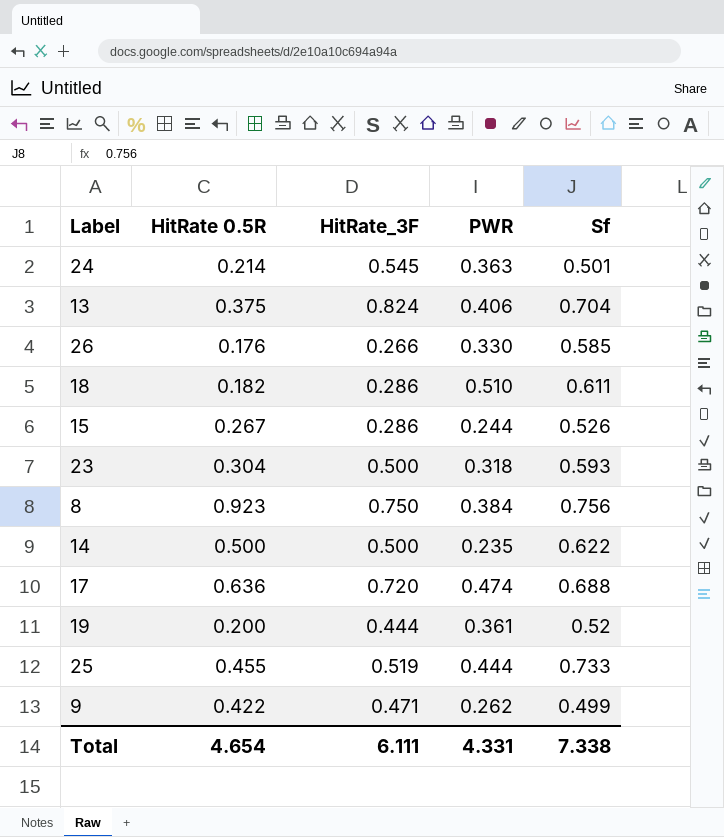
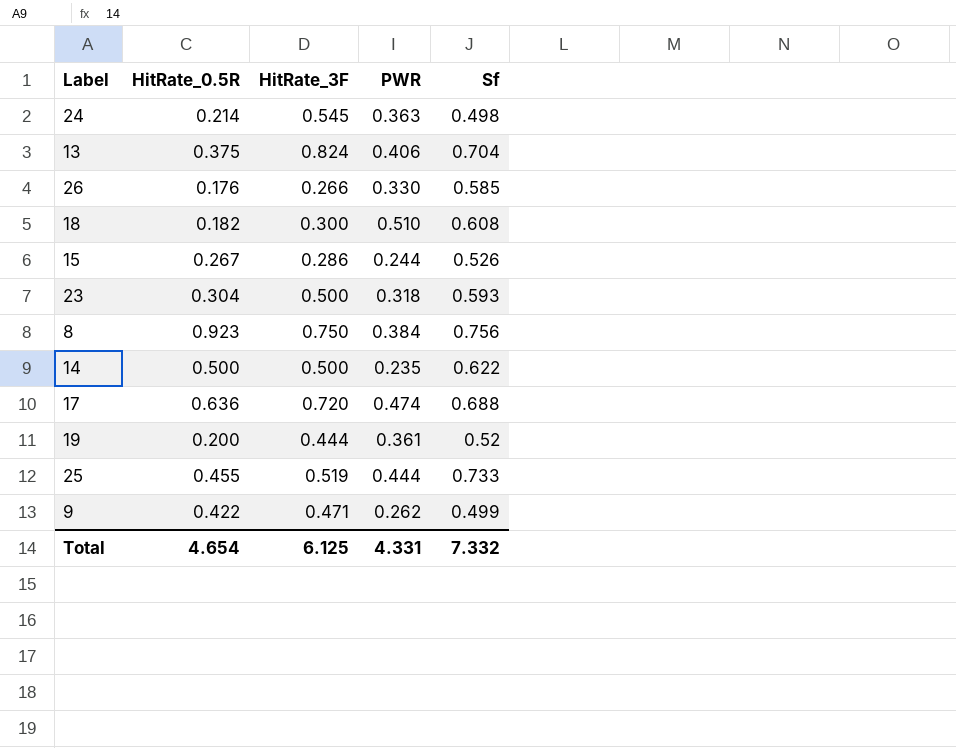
column name: HitRate 0.5R -> HitRate_0.5R
24 | Sf: 0.501 -> 0.498
18 | HitRate_3F: 0.286 -> 0.300
18 | Sf: 0.611 -> 0.608
Total | HitRate_3F: 6.111 -> 6.125
Total | Sf: 7.338 -> 7.332

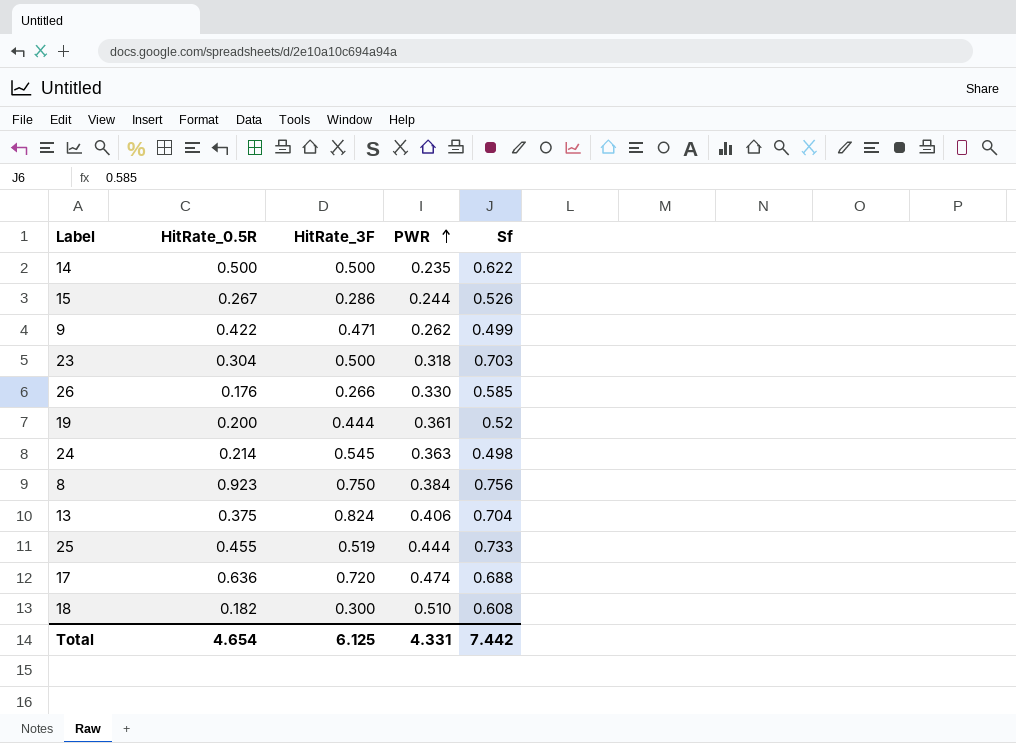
row order: none -> PWR ascending
23 | Sf: 0.593 -> 0.703
Total | Sf: 7.332 -> 7.442

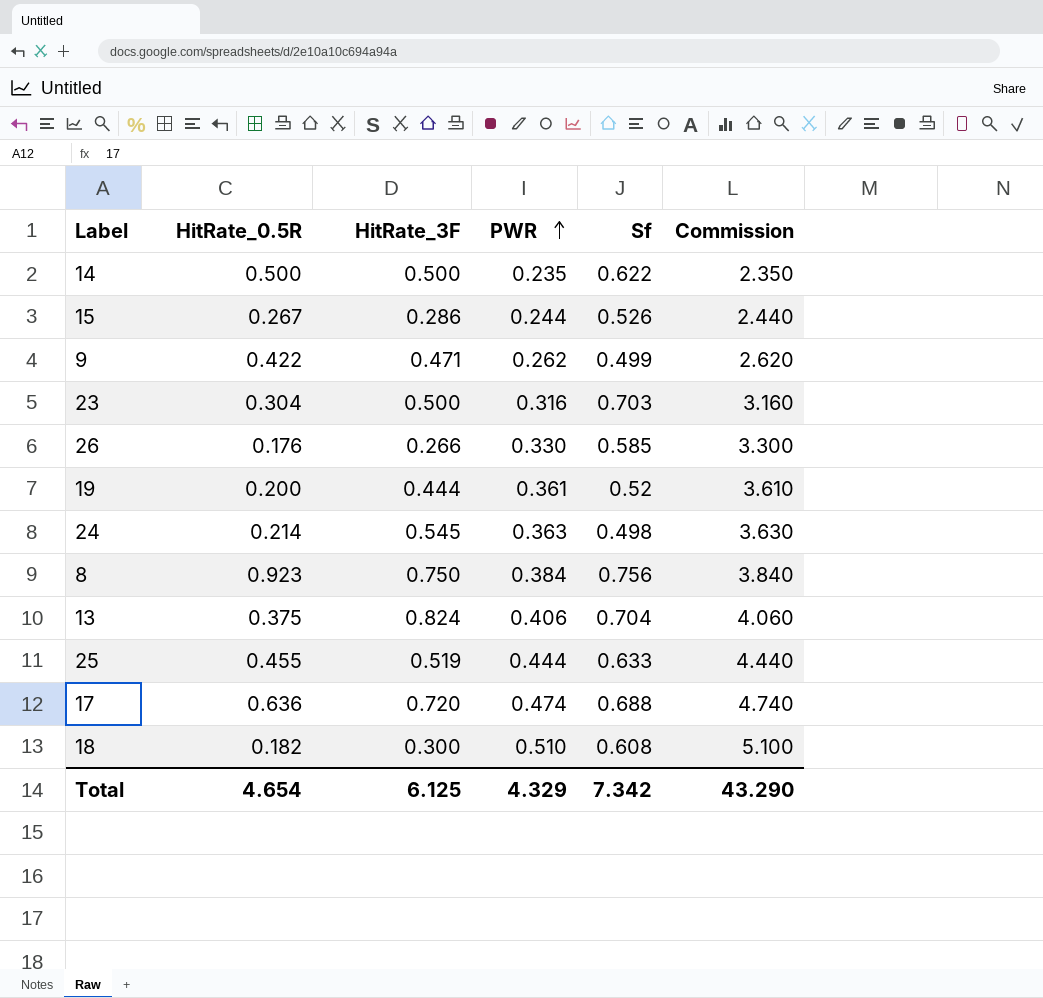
column Commission | formula: none -> [PWR] * 10
23 | PWR: 0.318 -> 0.316
25 | Sf: 0.733 -> 0.633
Total | PWR: 4.331 -> 4.329
Total | Sf: 7.442 -> 7.342

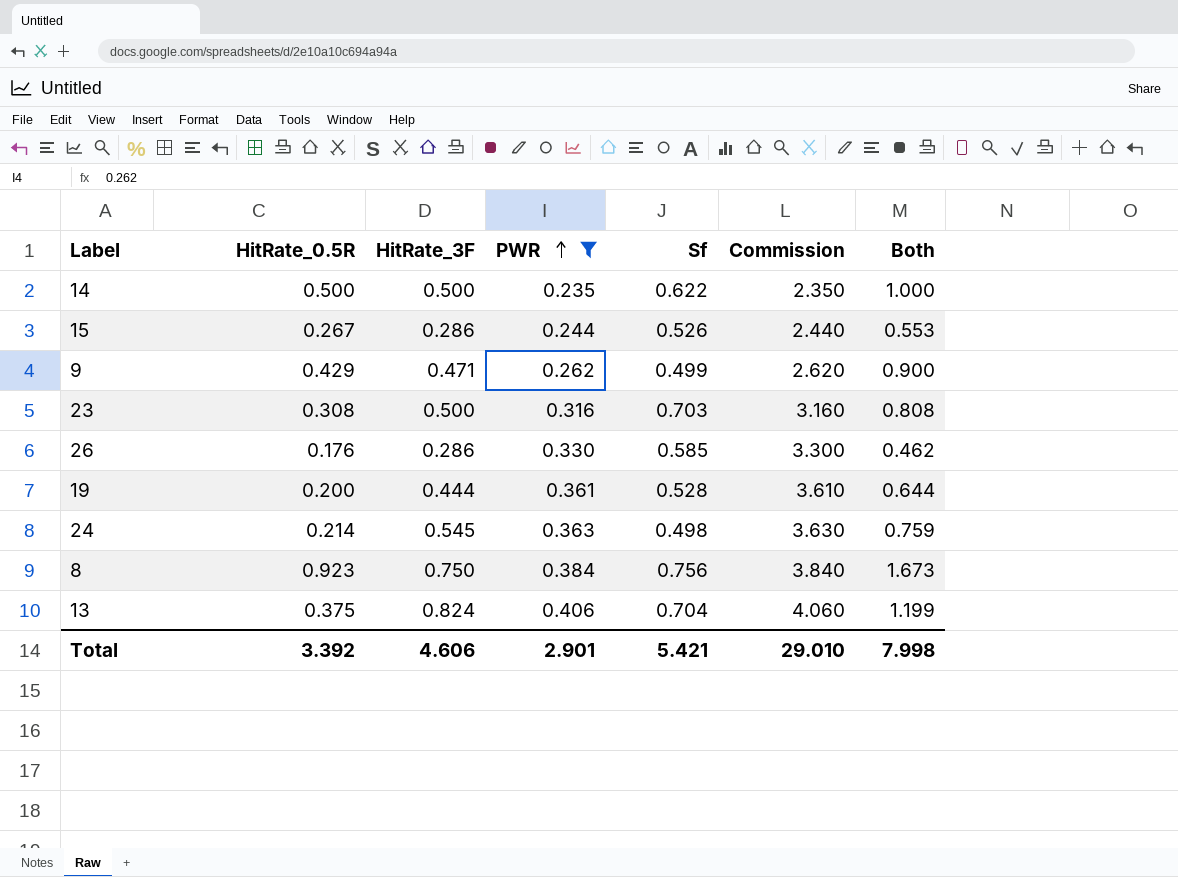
filter: none -> PWR <= 0.406
column Both | formula: none -> [HitRate_0.5R] + [HitRate_3F]
9 | HitRate_0.5R: 0.422 -> 0.429
23 | HitRate_0.5R: 0.304 -> 0.308
26 | HitRate_3F: 0.266 -> 0.286
19 | Sf: 0.52 -> 0.528
Total | HitRate_0.5R: 4.654 -> 3.392
Total | HitRate_3F: 6.125 -> 4.606
Total | PWR: 4.329 -> 2.901
Total | Sf: 7.342 -> 5.421
Total | Commission: 43.290 -> 29.010

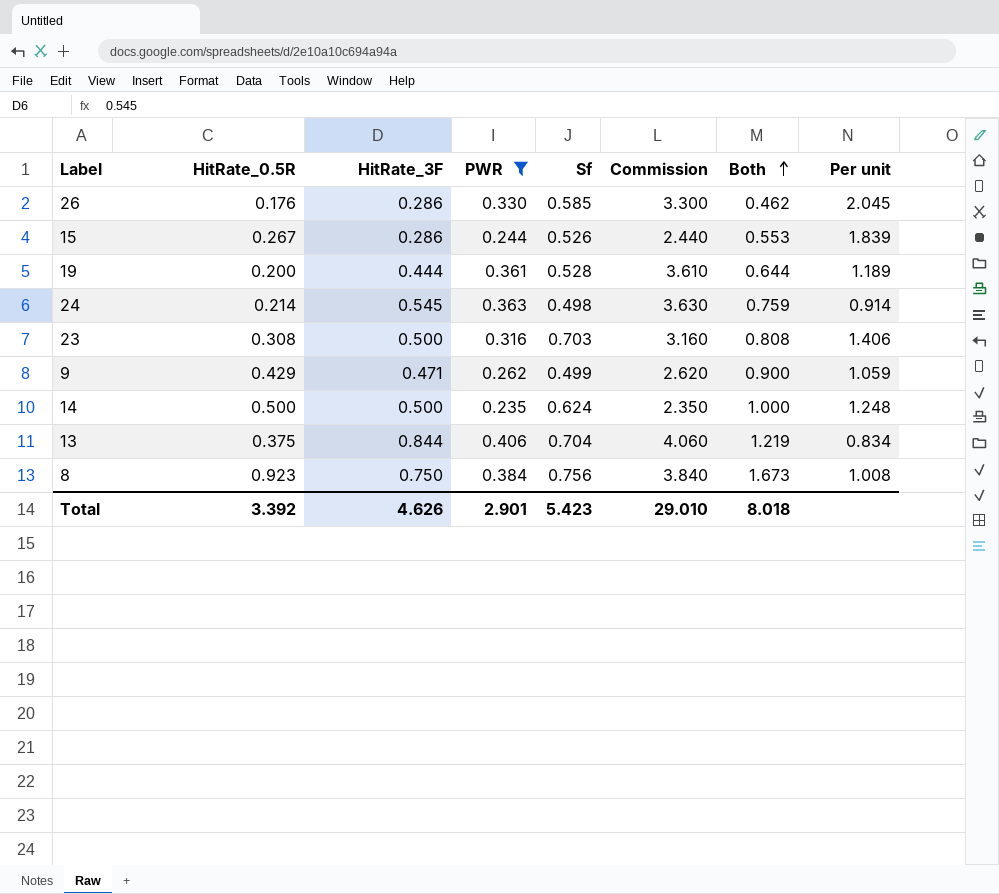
row order: PWR ascending -> Both ascending
column Per unit | formula: none -> [Sf] / [HitRate_3F]
14 | Sf: 0.622 -> 0.624
13 | HitRate_3F: 0.824 -> 0.844
13 | Both: 1.199 -> 1.219
Total | HitRate_3F: 4.606 -> 4.626
Total | Sf: 5.421 -> 5.423
Total | Both: 7.998 -> 8.018

